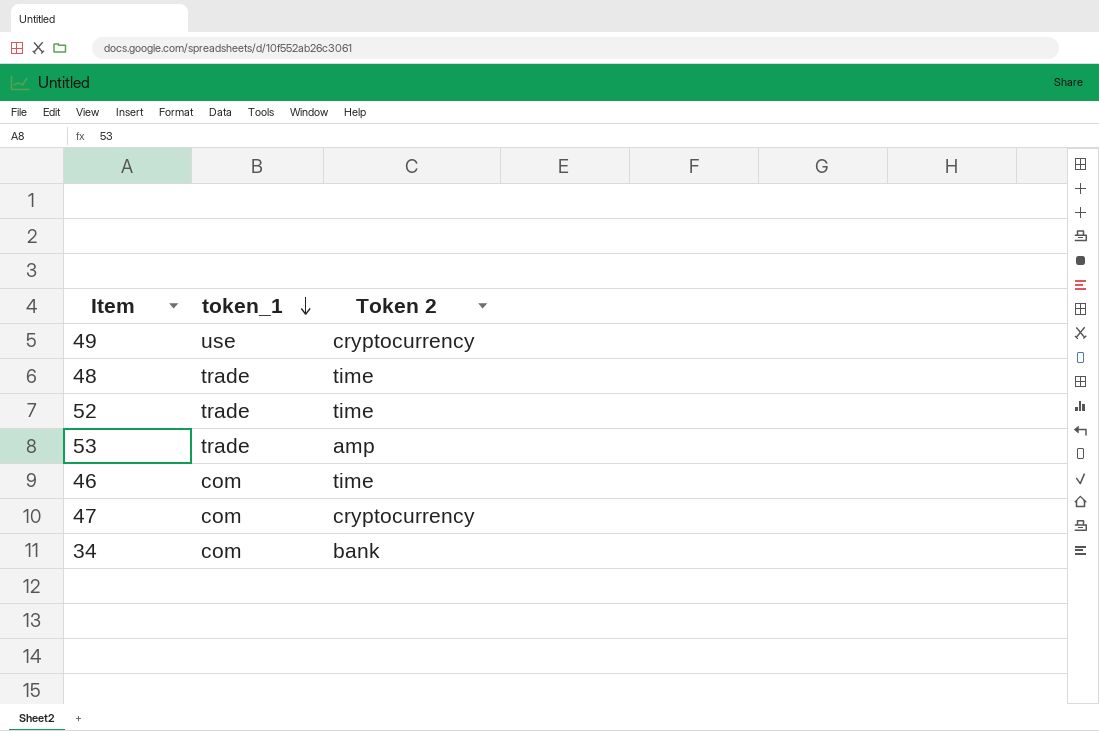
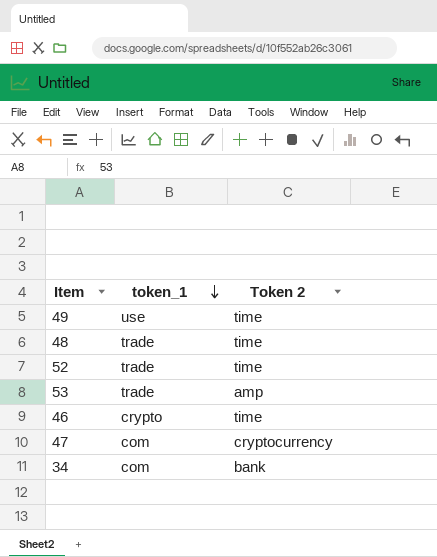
49 | Token 2: cryptocurrency -> time
46 | token_1: com -> crypto

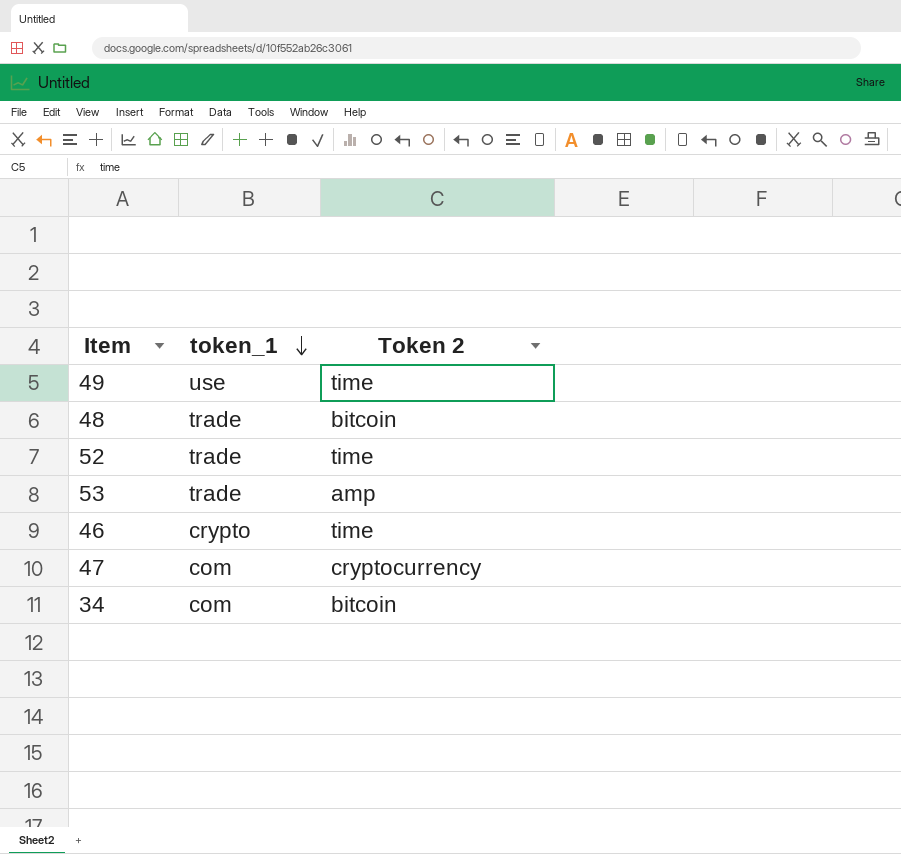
48 | Token 2: time -> bitcoin
34 | Token 2: bank -> bitcoin

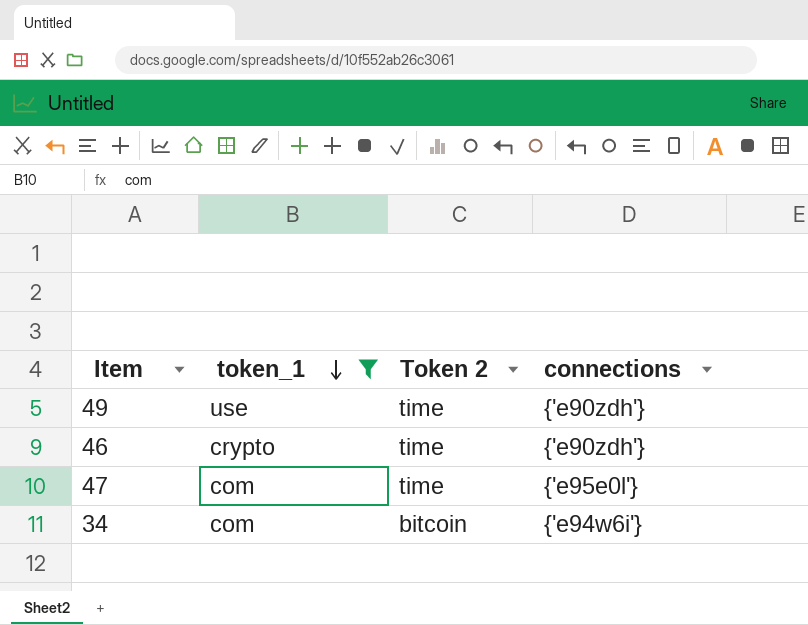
filter: none -> token_1 != trade
column connections | position: none -> 4
47 | Token 2: cryptocurrency -> time

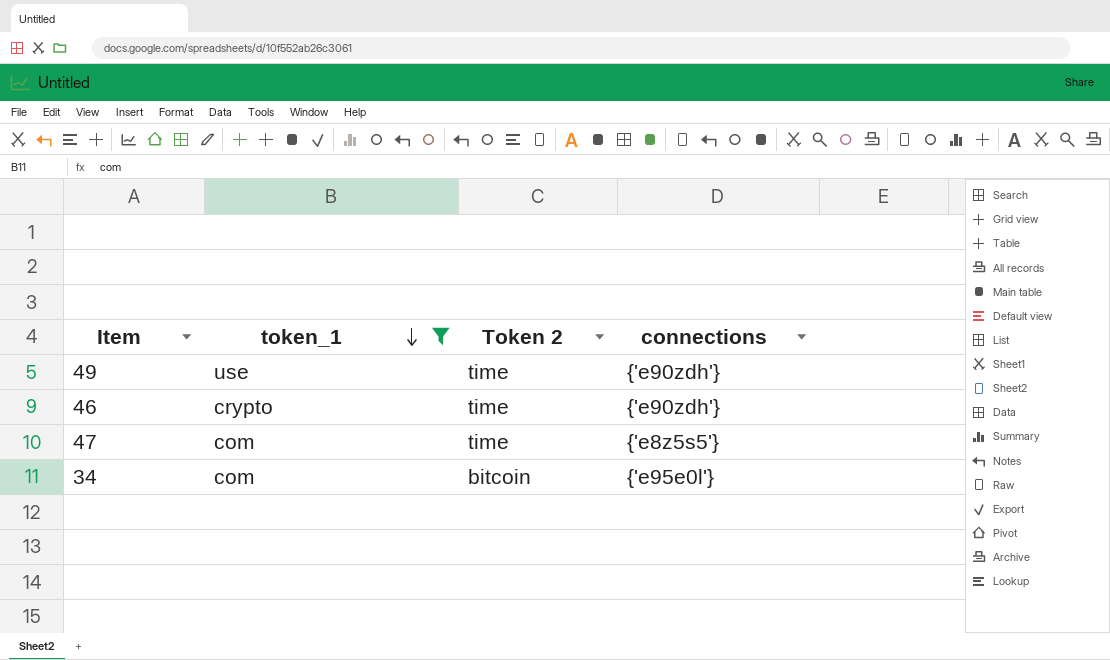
47 | connections: {'e95e0l'} -> {'e8z5s5'}
34 | connections: {'e94w6i'} -> {'e95e0l'}

